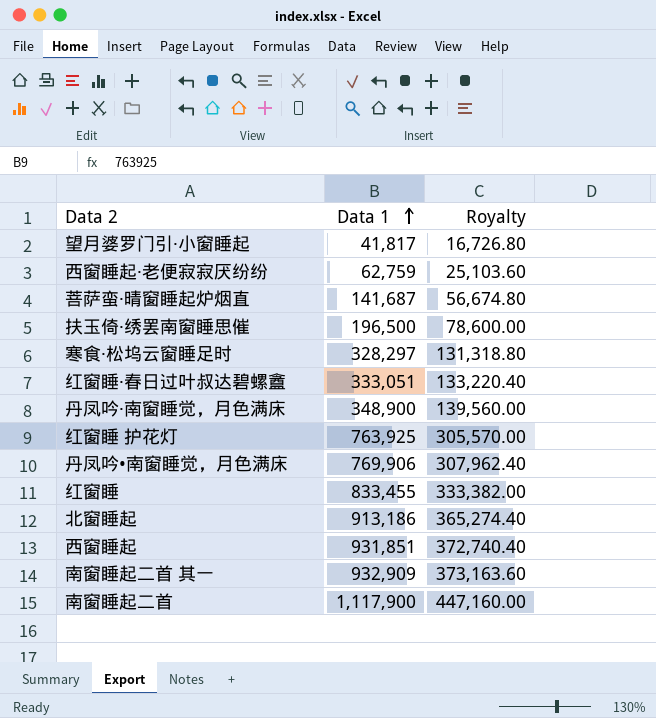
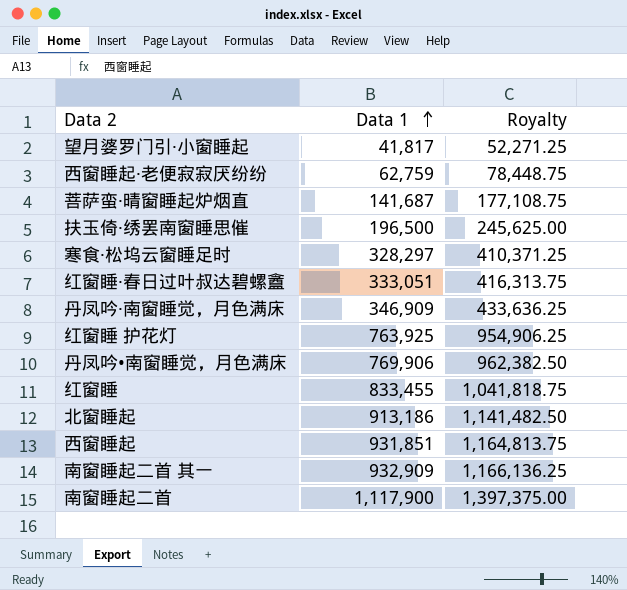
column Royalty | formula: [Data 1] * 0.4 -> [Data 1] * 1.25
丹凤吟·南窗睡觉，月色满床 | Data 1: 348,900 -> 346,909

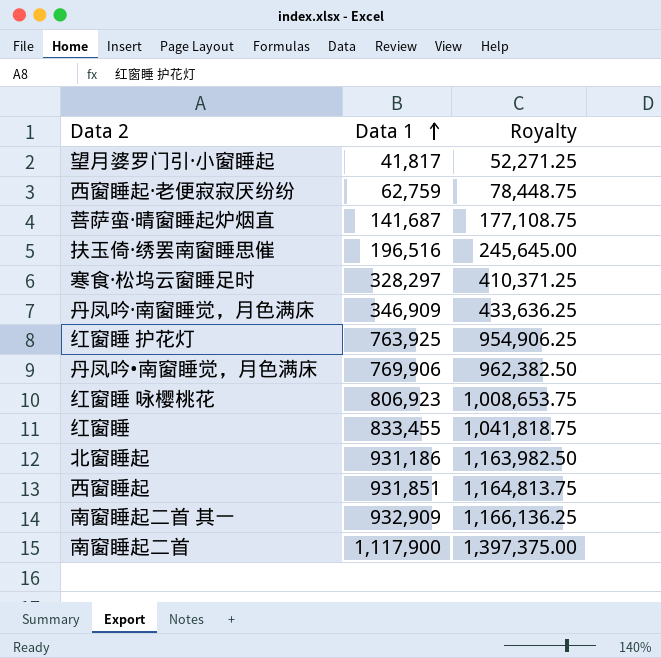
row 红窗睡·春日过叶叔达碧螺盦: 333,051 | 416,313.75 -> none
扶玉倚·绣罢南窗睡思催 | Data 1: 196,500 -> 196,516
扶玉倚·绣罢南窗睡思催 | Royalty: 245,625.00 -> 245,645.00
row 红窗睡 咏樱桃花: none -> 806,923 | 1,008,653.75
北窗睡起 | Data 1: 913,186 -> 931,186
北窗睡起 | Royalty: 1,141,482.50 -> 1,163,982.50

